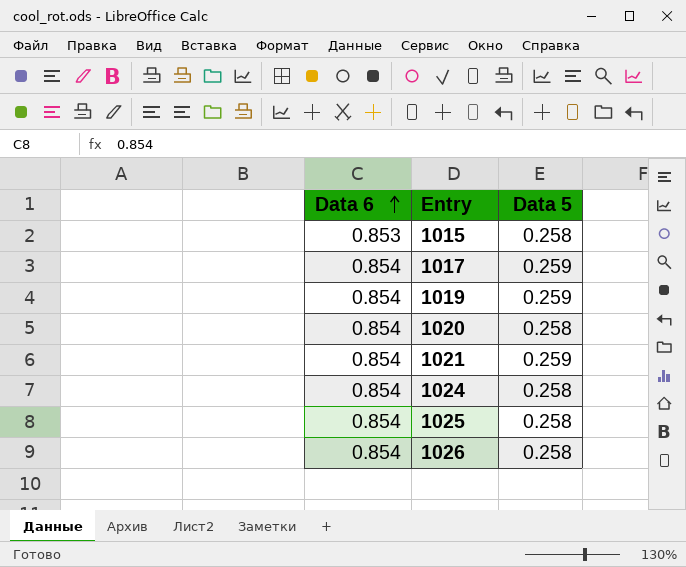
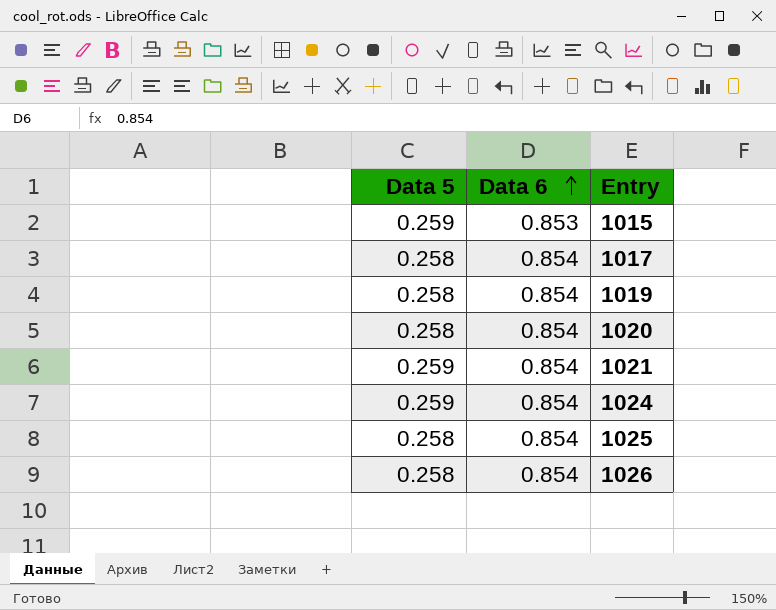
column Data 5 | position: 3 -> 1
1015 | Data 5: 0.258 -> 0.259
1017 | Data 5: 0.259 -> 0.258
1019 | Data 5: 0.259 -> 0.258
1024 | Data 5: 0.258 -> 0.259

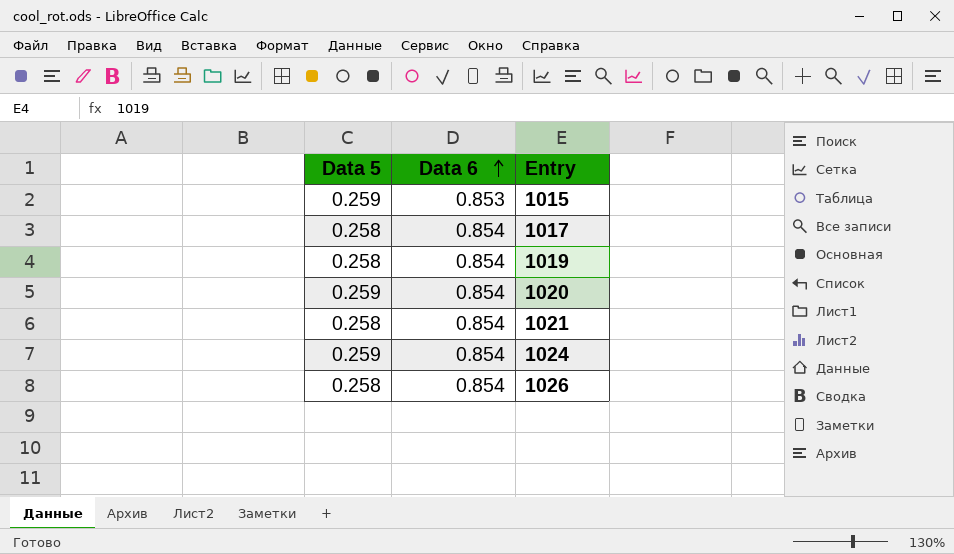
row 1025: 0.258 | 0.854 -> none
1020 | Data 5: 0.258 -> 0.259
1021 | Data 5: 0.259 -> 0.258

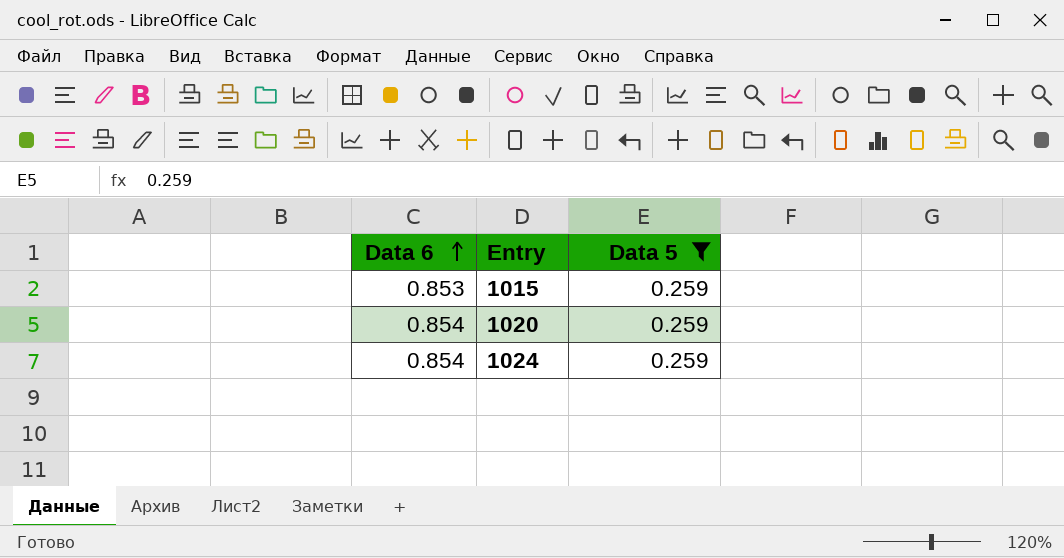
filter: none -> Data 5 = 0.259
column Data 5 | position: 1 -> 3

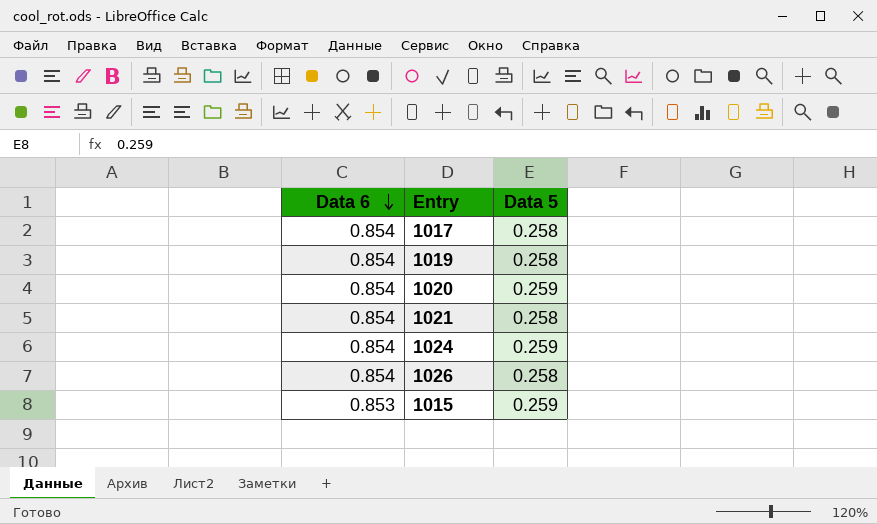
filter: Data 5 = 0.259 -> none
row order: Data 6 ascending -> Data 6 descending

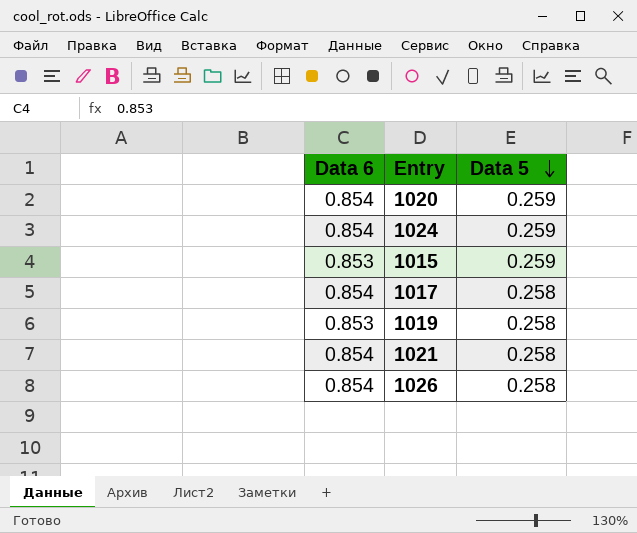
row order: Data 6 descending -> Data 5 descending
1019 | Data 6: 0.854 -> 0.853

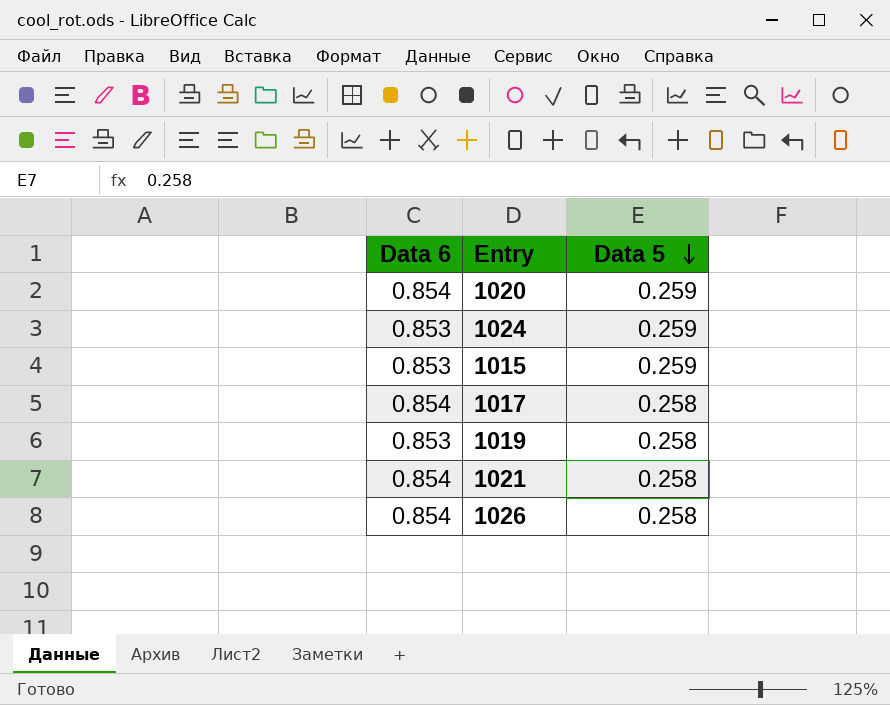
1024 | Data 6: 0.854 -> 0.853

